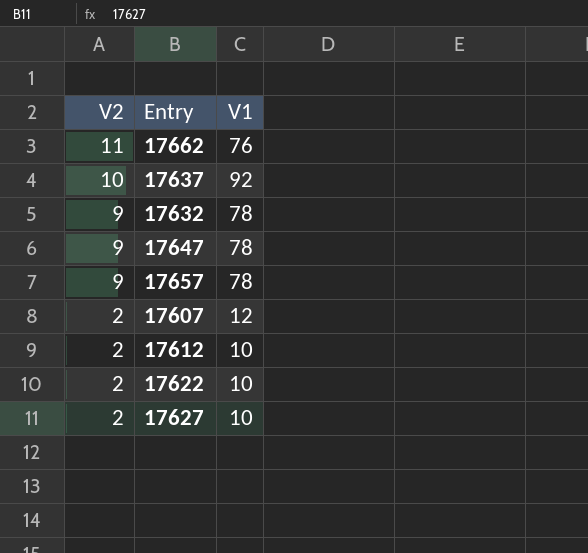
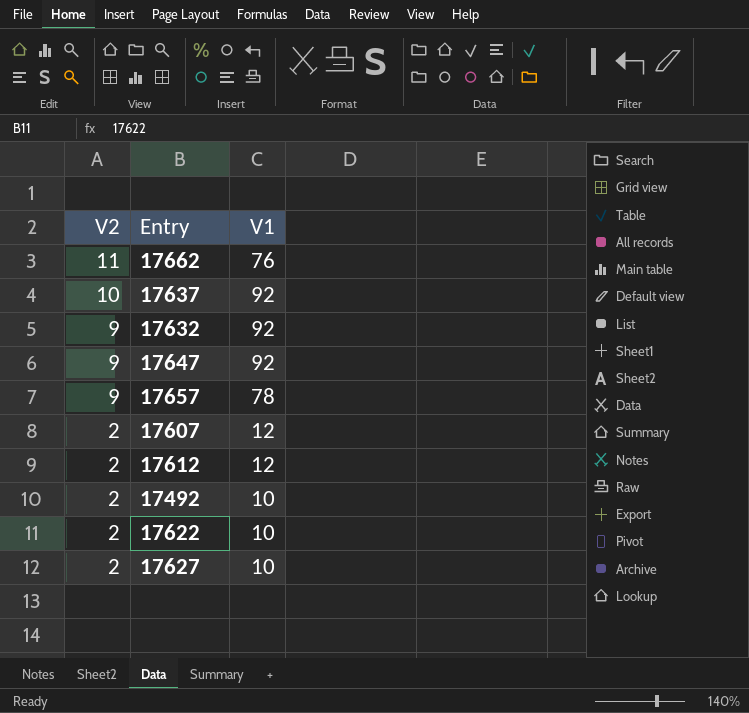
17632 | V1: 78 -> 92
17647 | V1: 78 -> 92
17612 | V1: 10 -> 12
row 17492: none -> 2 | 10

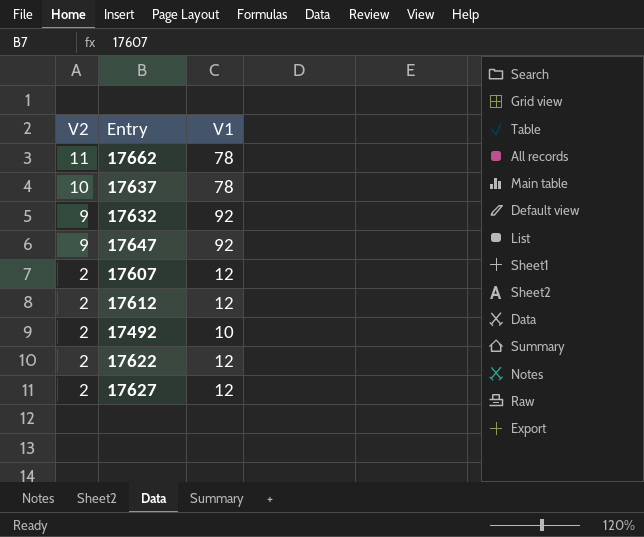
row 17657: 9 | 78 -> none
17662 | V1: 76 -> 78
17637 | V1: 92 -> 78
17622 | V1: 10 -> 12
17627 | V1: 10 -> 12

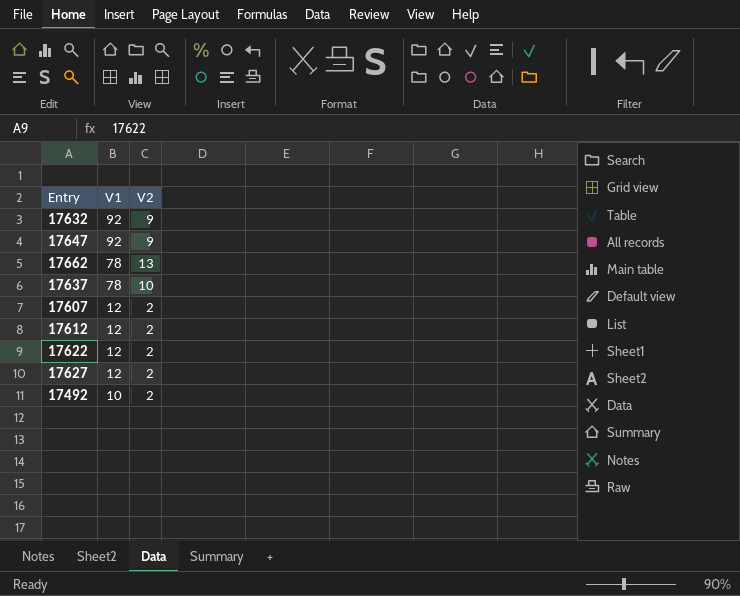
row order: V2 descending -> V1 descending
column V2 | position: 1 -> 3
17662 | V2: 11 -> 13

